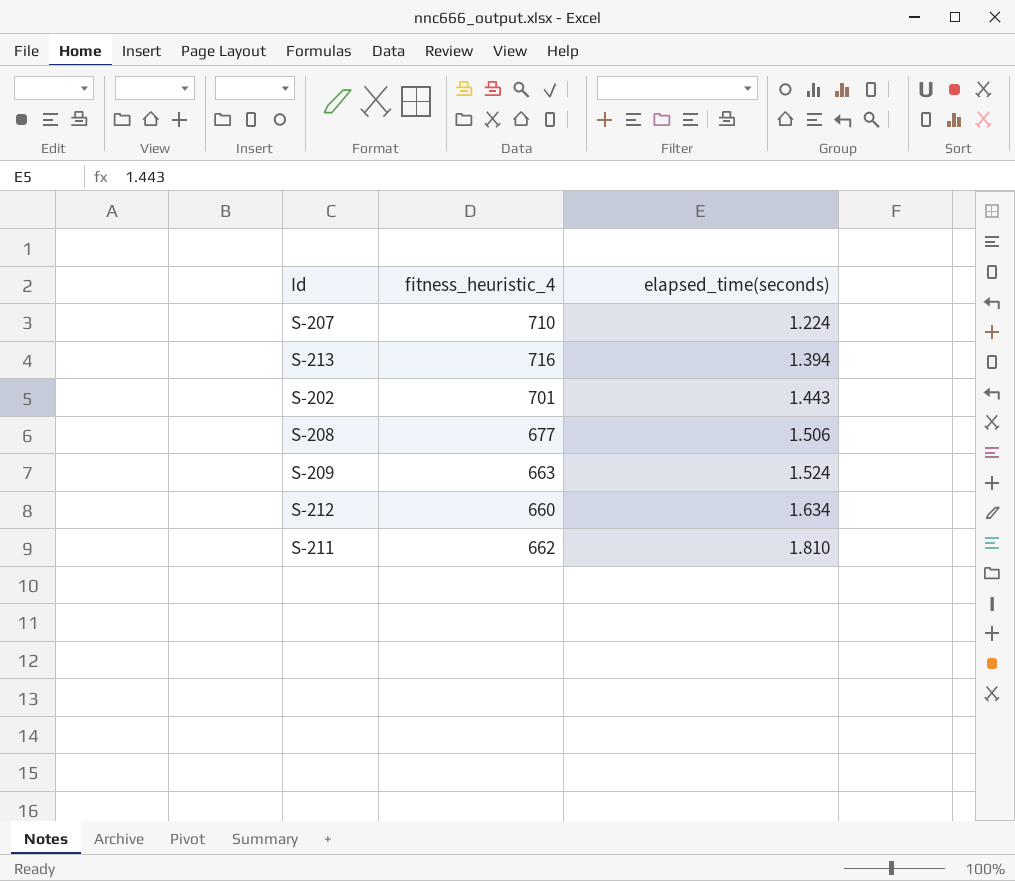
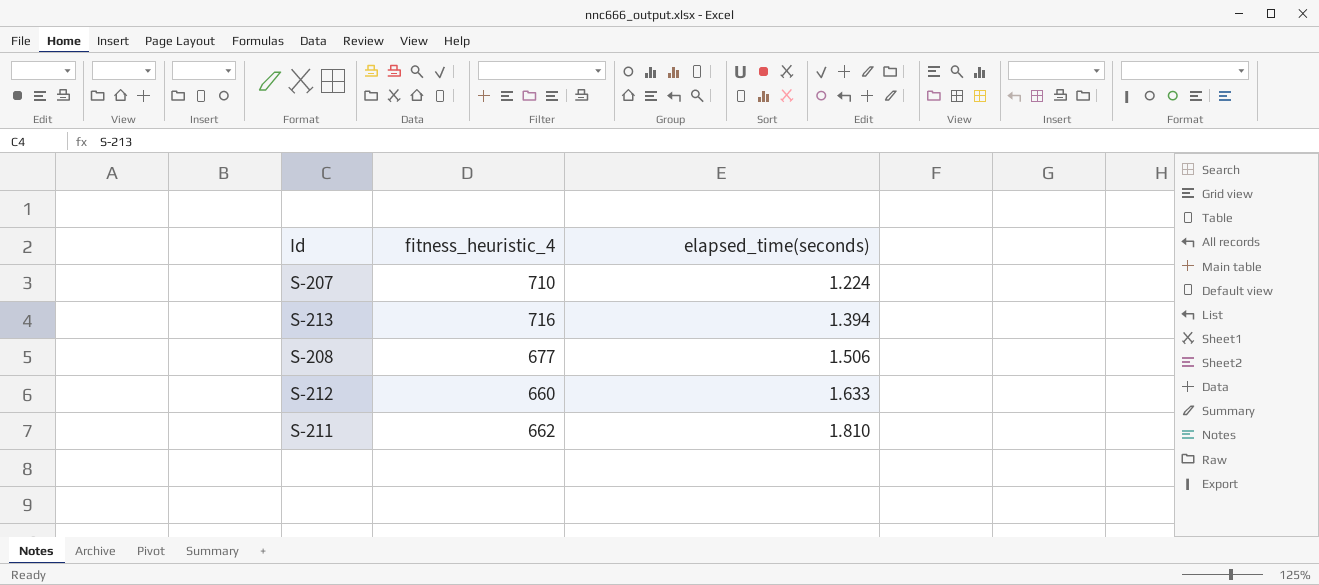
row S-202: 701 | 1.443 -> none
row S-209: 663 | 1.524 -> none
S-212 | elapsed_time(seconds): 1.634 -> 1.633

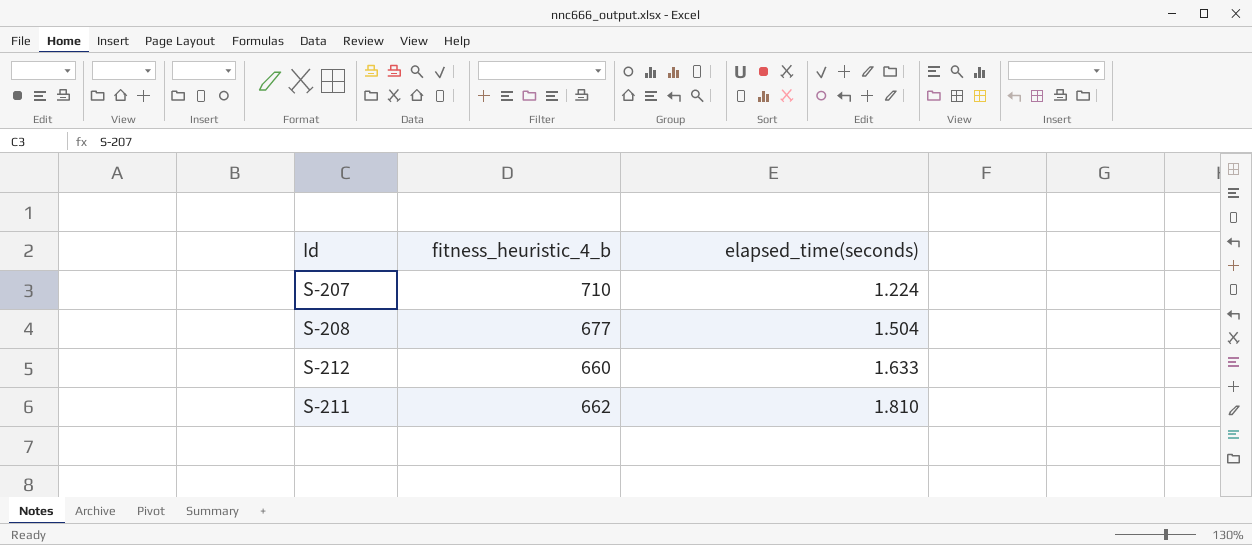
column name: fitness_heuristic_4 -> fitness_heuristic_4_b
row S-213: 716 | 1.394 -> none
S-208 | elapsed_time(seconds): 1.506 -> 1.504

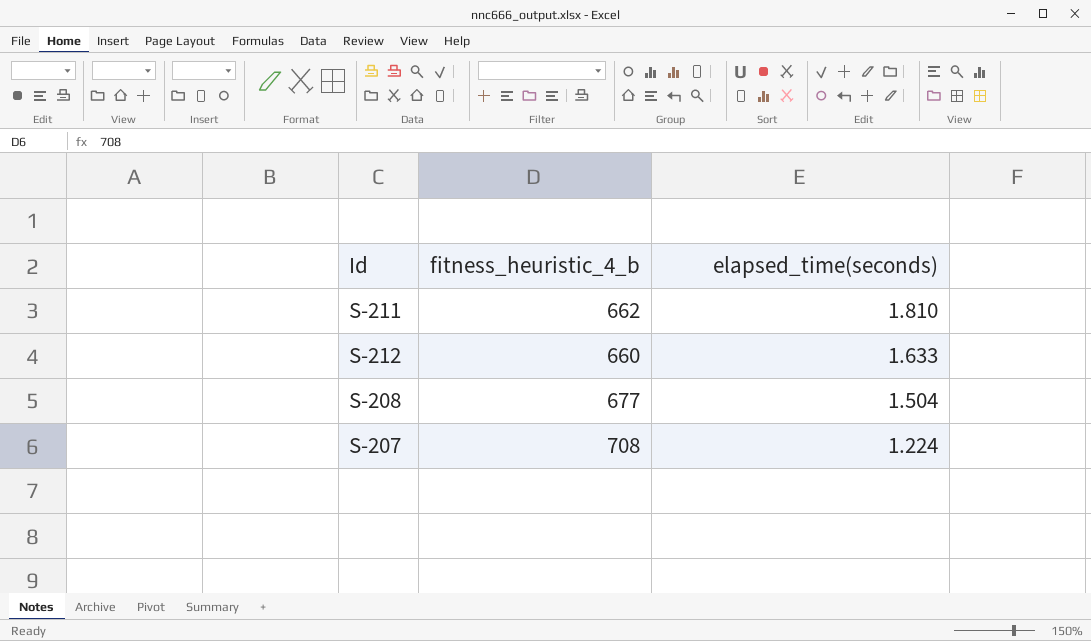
row order: elapsed_time(seconds) ascending -> elapsed_time(seconds) descending
S-207 | fitness_heuristic_4_b: 710 -> 708

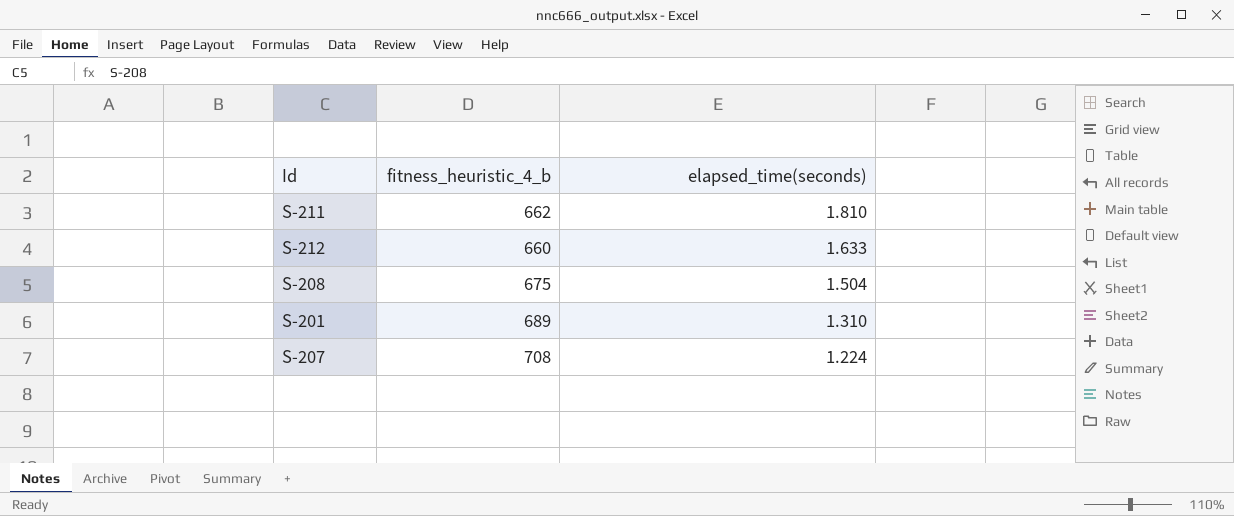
S-208 | fitness_heuristic_4_b: 677 -> 675
row S-201: none -> 689 | 1.310

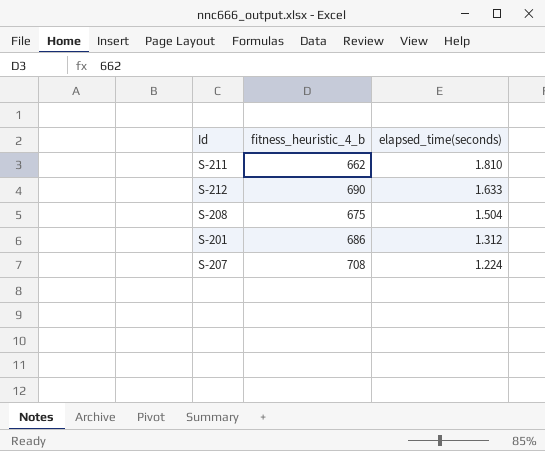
S-212 | fitness_heuristic_4_b: 660 -> 690
S-201 | fitness_heuristic_4_b: 689 -> 686
S-201 | elapsed_time(seconds): 1.310 -> 1.312

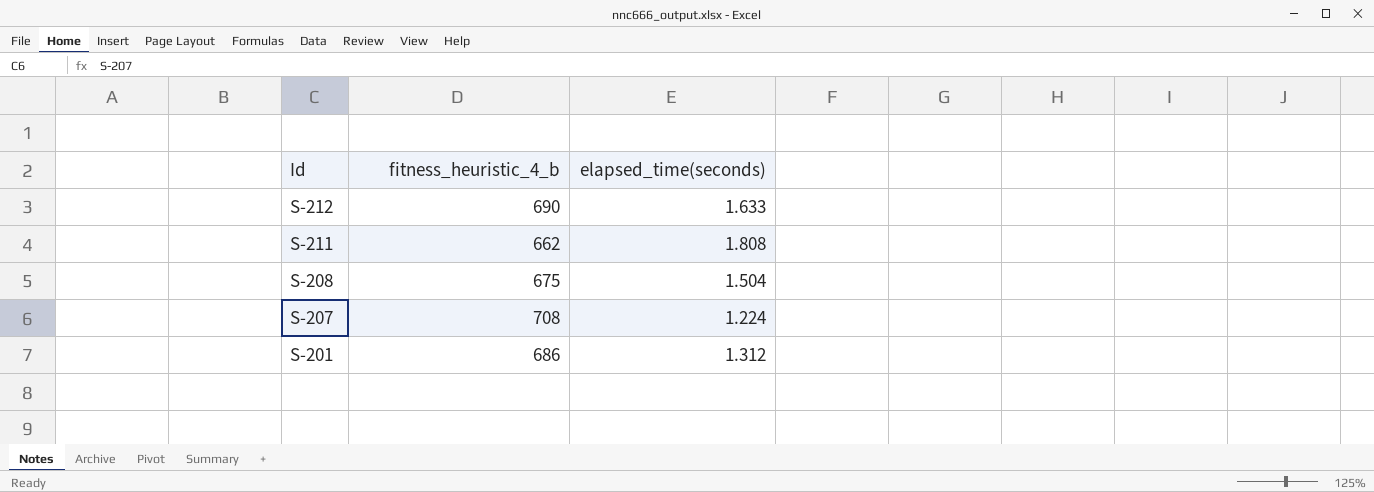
row order: elapsed_time(seconds) descending -> Id descending
S-211 | elapsed_time(seconds): 1.810 -> 1.808

